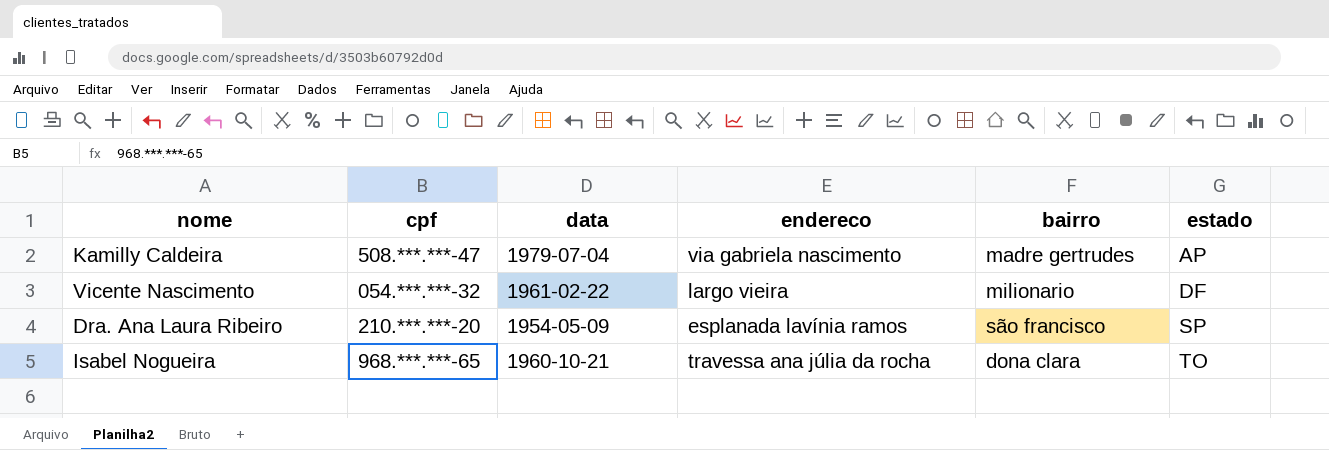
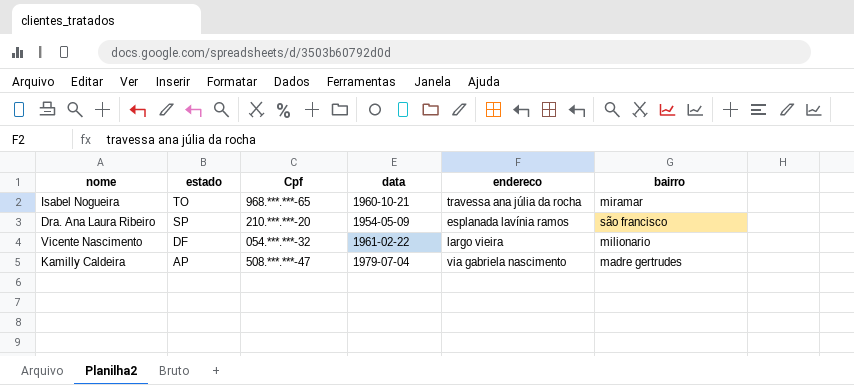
row order: estado ascending -> estado descending
column estado | position: 6 -> 2
column name: cpf -> Cpf
Isabel Nogueira | bairro: dona clara -> miramar

